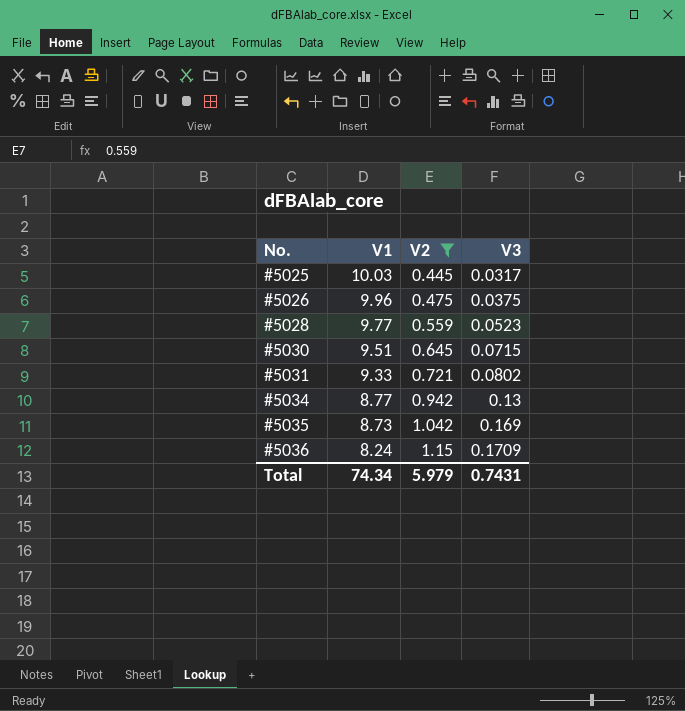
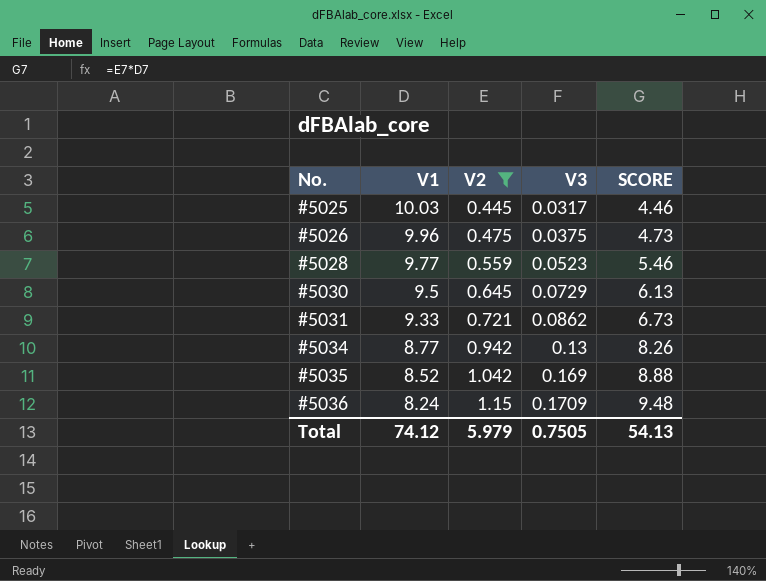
column SCORE | formula: none -> [V1] * [V2]
#5030 | V1: 9.51 -> 9.5
#5030 | V3: 0.0715 -> 0.0729
#5031 | V3: 0.0802 -> 0.0862
#5035 | V1: 8.73 -> 8.52
Total | V1: 74.34 -> 74.12
Total | V3: 0.7431 -> 0.7505

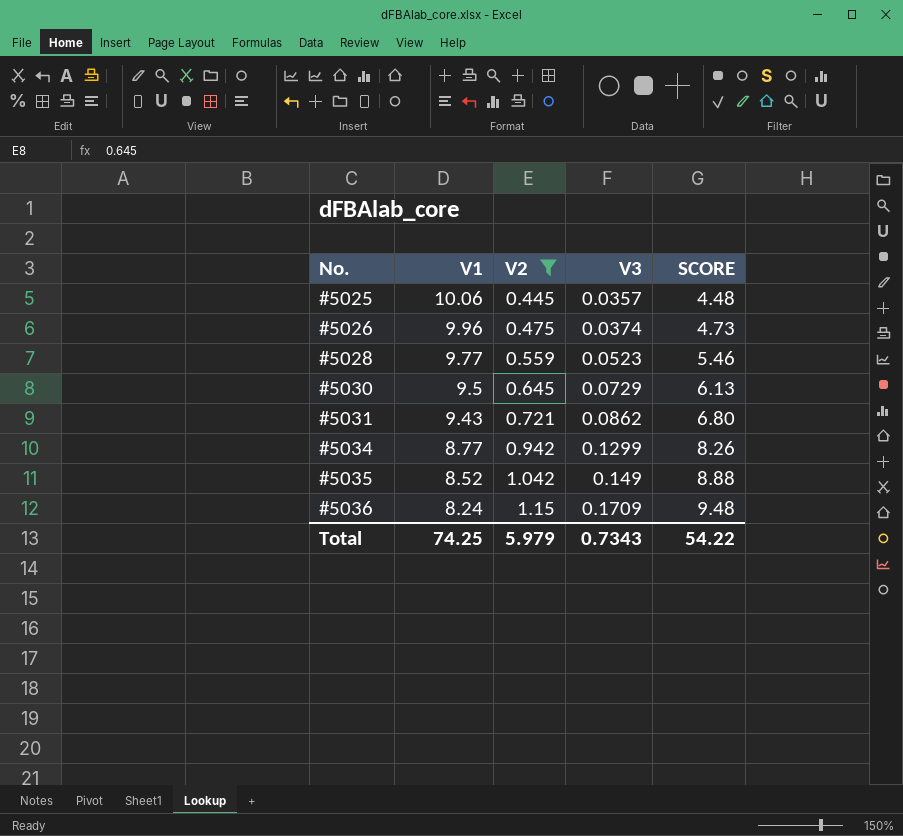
#5025 | V1: 10.03 -> 10.06
#5025 | V3: 0.0317 -> 0.0357
#5025 | SCORE: 4.46 -> 4.48
#5026 | V3: 0.0375 -> 0.0374
#5031 | V1: 9.33 -> 9.43
#5031 | SCORE: 6.73 -> 6.80
#5034 | V3: 0.13 -> 0.1299
#5035 | V3: 0.169 -> 0.149
Total | V1: 74.12 -> 74.25
Total | V3: 0.7505 -> 0.7343
Total | SCORE: 54.13 -> 54.22

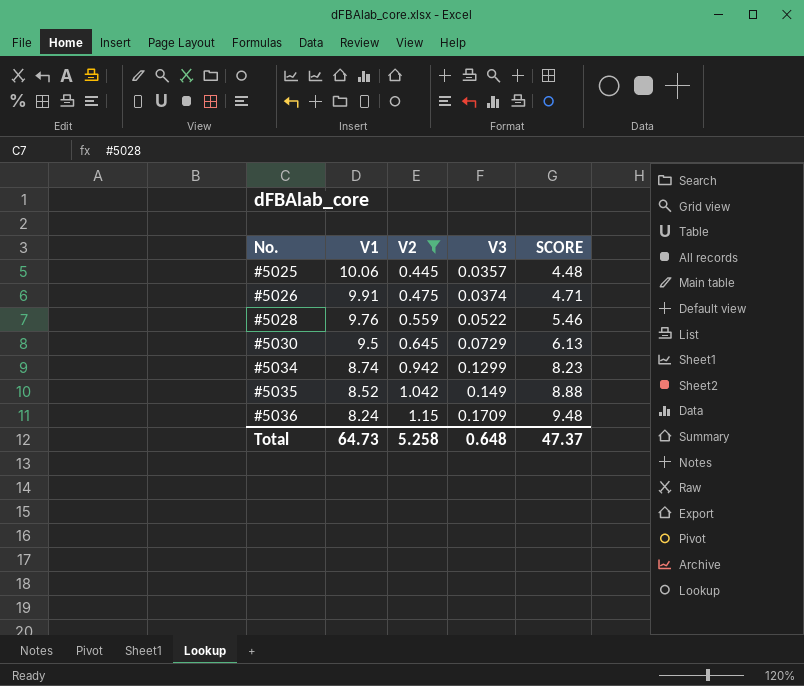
row #5031: 9.43 | 0.721 | 0.0862 | 6.80 -> none
#5026 | V1: 9.96 -> 9.91
#5026 | SCORE: 4.73 -> 4.71
#5028 | V1: 9.77 -> 9.76
#5028 | V3: 0.0523 -> 0.0522
#5034 | V1: 8.77 -> 8.74
#5034 | SCORE: 8.26 -> 8.23
Total | V1: 74.25 -> 64.73
Total | V2: 5.979 -> 5.258
Total | V3: 0.7343 -> 0.648
Total | SCORE: 54.22 -> 47.37

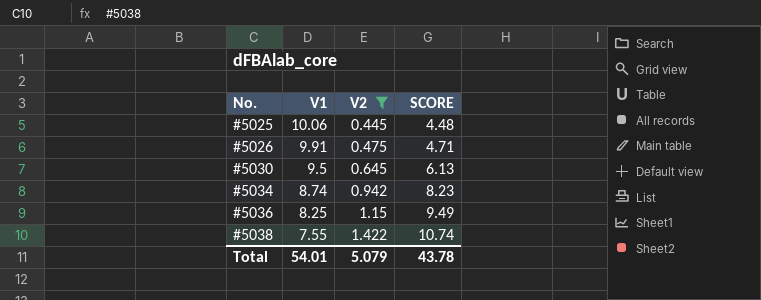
column V3 | position: 4 -> none
row #5028: 9.76 | 0.559 | 0.0522 | 5.46 -> none
row #5035: 8.52 | 1.042 | 0.149 | 8.88 -> none
#5036 | V1: 8.24 -> 8.25
#5036 | SCORE: 9.48 -> 9.49
row #5038: none -> 7.55 | 1.422 | 10.74
Total | V1: 64.73 -> 54.01
Total | V2: 5.258 -> 5.079
Total | SCORE: 47.37 -> 43.78

